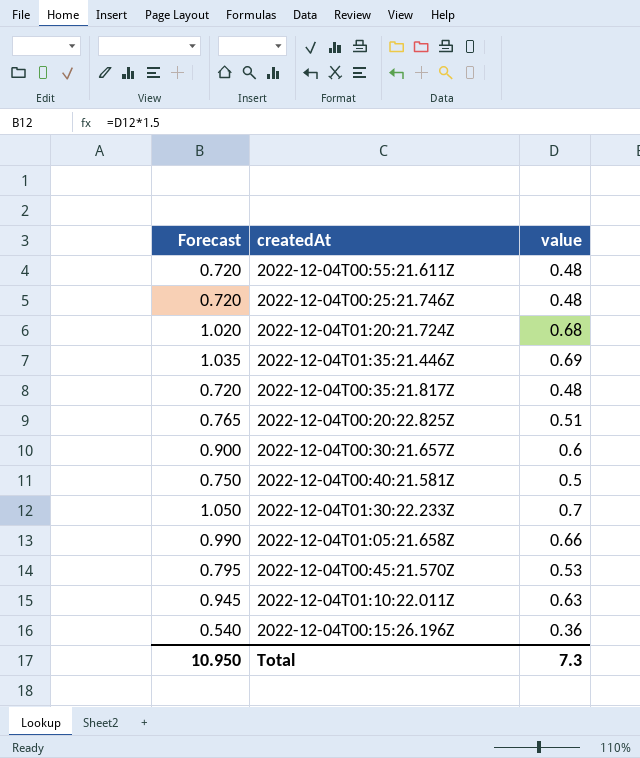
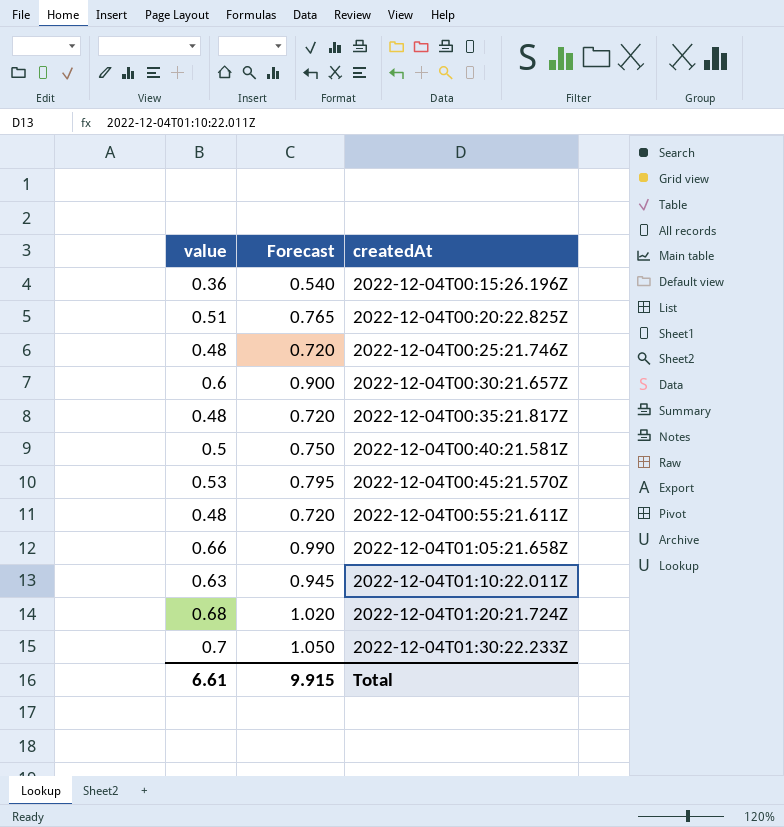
row order: none -> createdAt ascending
column value | position: 3 -> 1
row 2022-12-04T01:35:21.446Z: 1.035 | 0.69 -> none
Total | value: 7.3 -> 6.61
Total | Forecast: 10.950 -> 9.915

